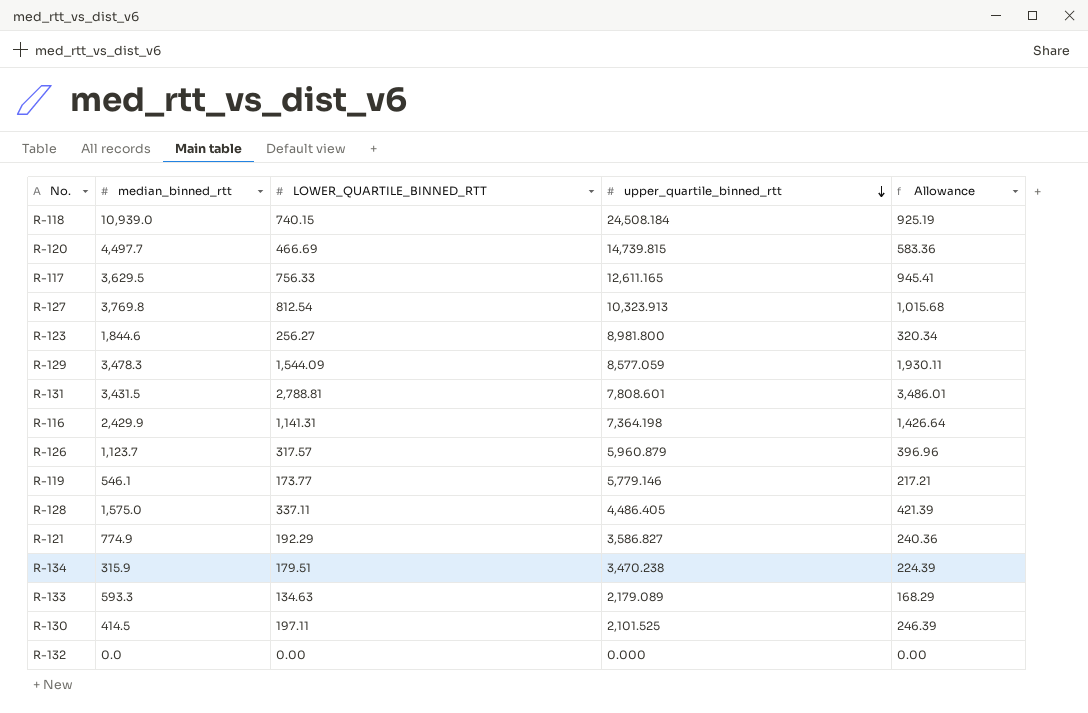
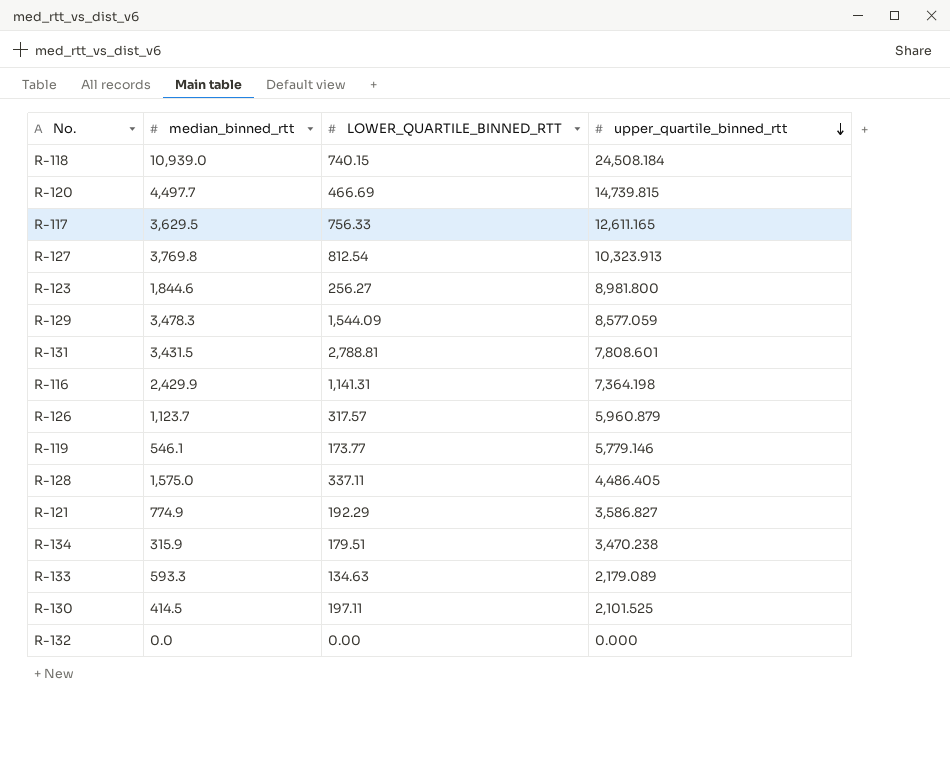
column Allowance | formula: [LOWER_QUARTILE_BINNED_RTT] * 1.25 -> none

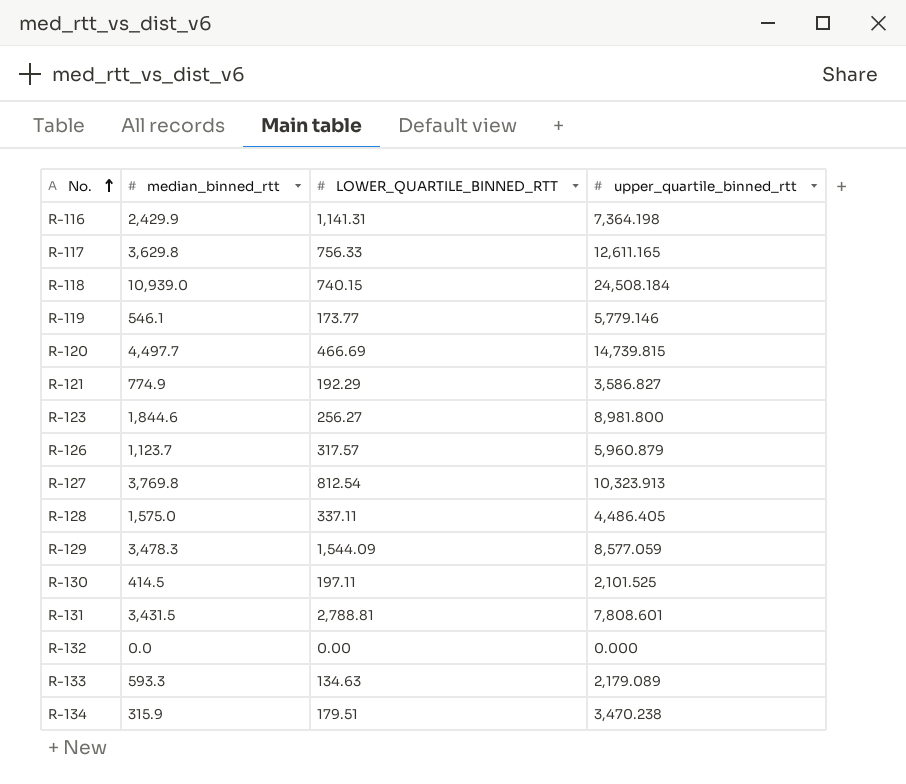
row order: upper_quartile_binned_rtt descending -> No. ascending
R-117 | median_binned_rtt: 3,629.5 -> 3,629.8

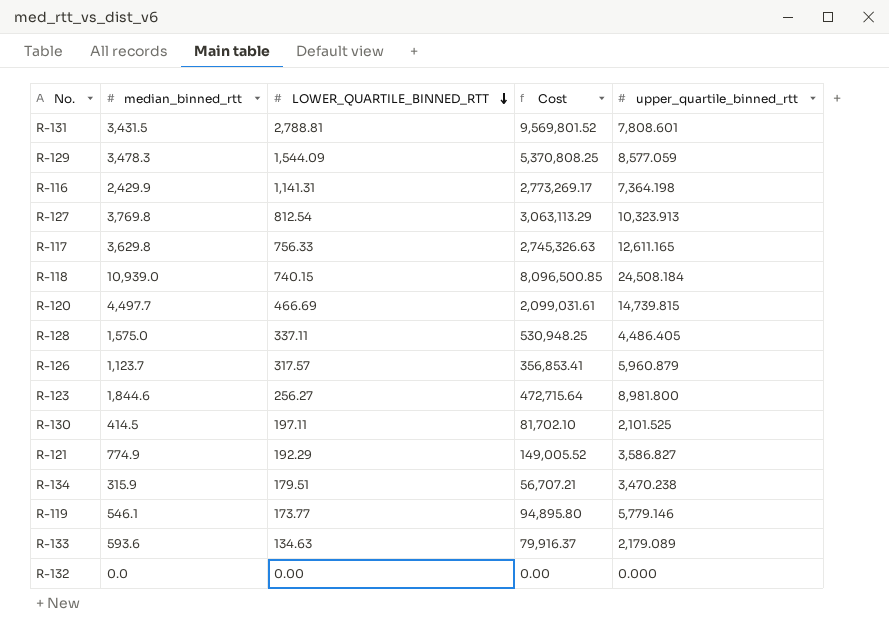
row order: No. ascending -> LOWER_QUARTILE_BINNED_RTT descending
column Cost | formula: none -> [median_binned_rtt] * [LOWER_QUARTILE_BINNED_RTT]
R-133 | median_binned_rtt: 593.3 -> 593.6

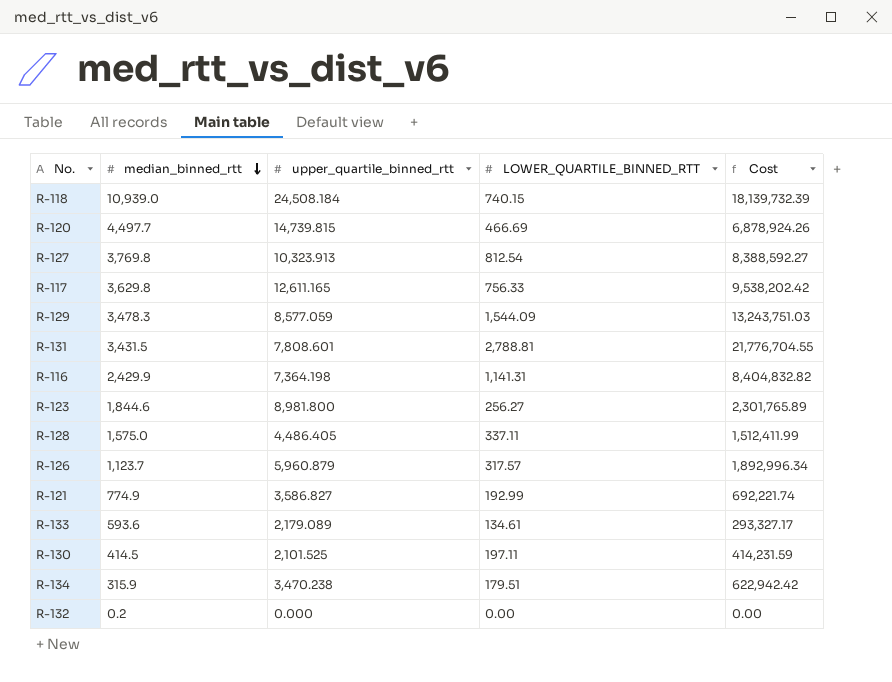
row order: LOWER_QUARTILE_BINNED_RTT descending -> median_binned_rtt descending
column upper_quartile_binned_rtt | position: 5 -> 3
column Cost | formula: [median_binned_rtt] * [LOWER_QUARTILE_BINNED_RTT] -> [upper_quartile_binned_rtt] * [LOWER_QUARTILE_BINNED_RTT]
row R-119: 546.1 | 173.77 | 94,895.80 | 5,779.146 -> none
R-121 | LOWER_QUARTILE_BINNED_RTT: 192.29 -> 192.99
R-133 | LOWER_QUARTILE_BINNED_RTT: 134.63 -> 134.61
R-132 | median_binned_rtt: 0.0 -> 0.2

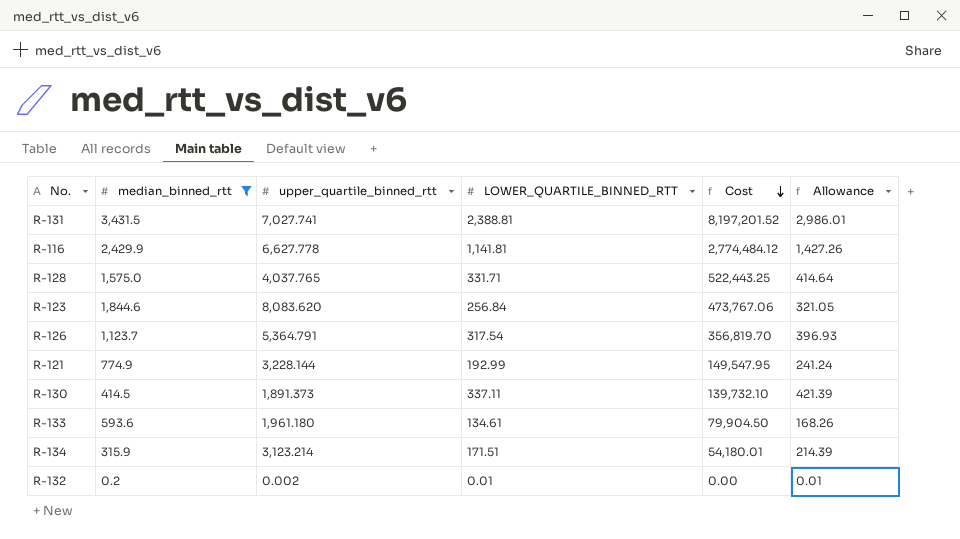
filter: none -> median_binned_rtt <= 3,431.5
row order: median_binned_rtt descending -> Cost descending
column Cost | formula: [upper_quartile_binned_rtt] * [LOWER_QUARTILE_BINNED_RTT] -> [median_binned_rtt] * [LOWER_QUARTILE_BINNED_RTT]
column Allowance | formula: none -> [LOWER_QUARTILE_BINNED_RTT] * 1.25
R-131 | upper_quartile_binned_rtt: 7,808.601 -> 7,027.741
R-131 | LOWER_QUARTILE_BINNED_RTT: 2,788.81 -> 2,388.81
R-116 | upper_quartile_binned_rtt: 7,364.198 -> 6,627.778
R-116 | LOWER_QUARTILE_BINNED_RTT: 1,141.31 -> 1,141.81
R-128 | upper_quartile_binned_rtt: 4,486.405 -> 4,037.765
R-128 | LOWER_QUARTILE_BINNED_RTT: 337.11 -> 331.71
R-123 | upper_quartile_binned_rtt: 8,981.800 -> 8,083.620
R-123 | LOWER_QUARTILE_BINNED_RTT: 256.27 -> 256.84
R-126 | upper_quartile_binned_rtt: 5,960.879 -> 5,364.791
R-126 | LOWER_QUARTILE_BINNED_RTT: 317.57 -> 317.54
R-121 | upper_quartile_binned_rtt: 3,586.827 -> 3,228.144
R-130 | upper_quartile_binned_rtt: 2,101.525 -> 1,891.373
R-130 | LOWER_QUARTILE_BINNED_RTT: 197.11 -> 337.11
R-133 | upper_quartile_binned_rtt: 2,179.089 -> 1,961.180
R-134 | upper_quartile_binned_rtt: 3,470.238 -> 3,123.214
R-134 | LOWER_QUARTILE_BINNED_RTT: 179.51 -> 171.51
R-132 | upper_quartile_binned_rtt: 0.000 -> 0.002
R-132 | LOWER_QUARTILE_BINNED_RTT: 0.00 -> 0.01

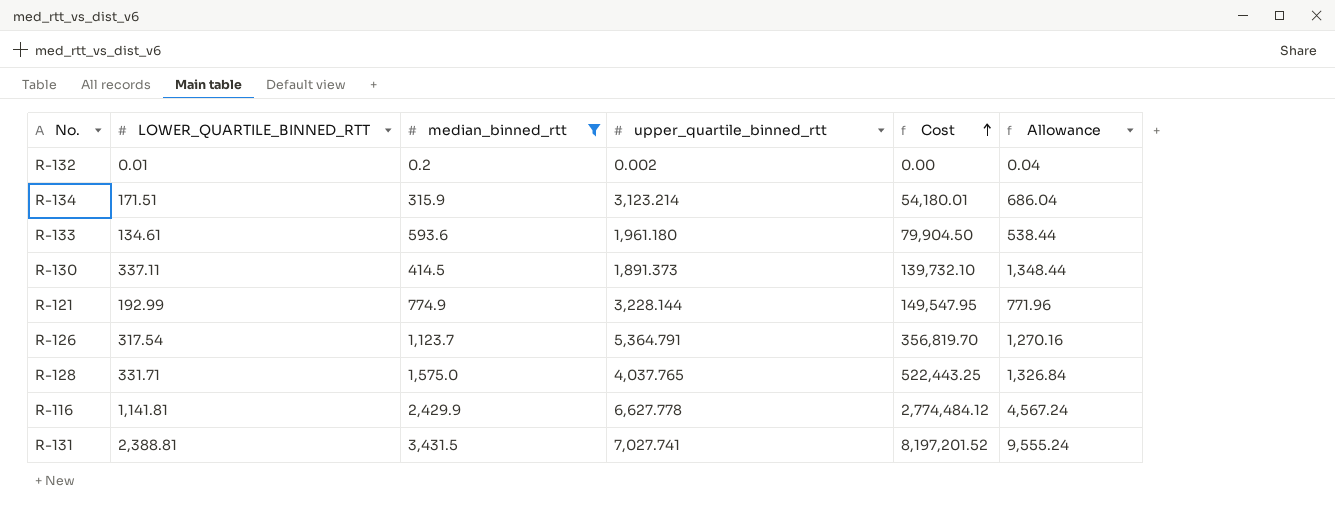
row order: Cost descending -> Cost ascending
column LOWER_QUARTILE_BINNED_RTT | position: 4 -> 2
column Allowance | formula: [LOWER_QUARTILE_BINNED_RTT] * 1.25 -> [LOWER_QUARTILE_BINNED_RTT] * 4
row R-123: 1,844.6 | 8,083.620 | 256.84 | 473,767.06 | 321.05 -> none

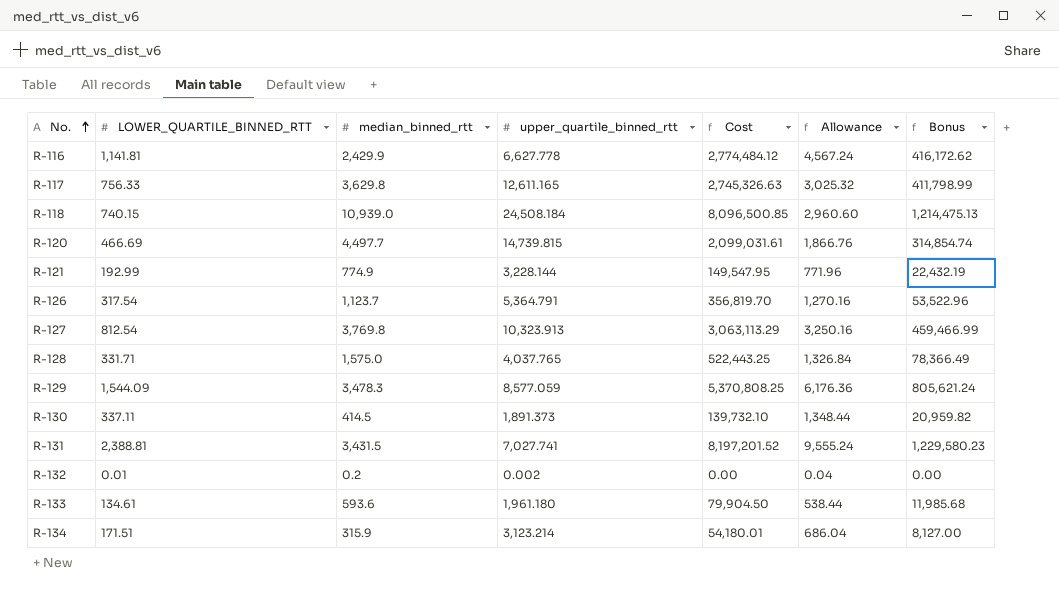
filter: median_binned_rtt <= 3,431.5 -> none
row order: Cost ascending -> No. ascending
column Bonus | formula: none -> [Cost] * 0.15

